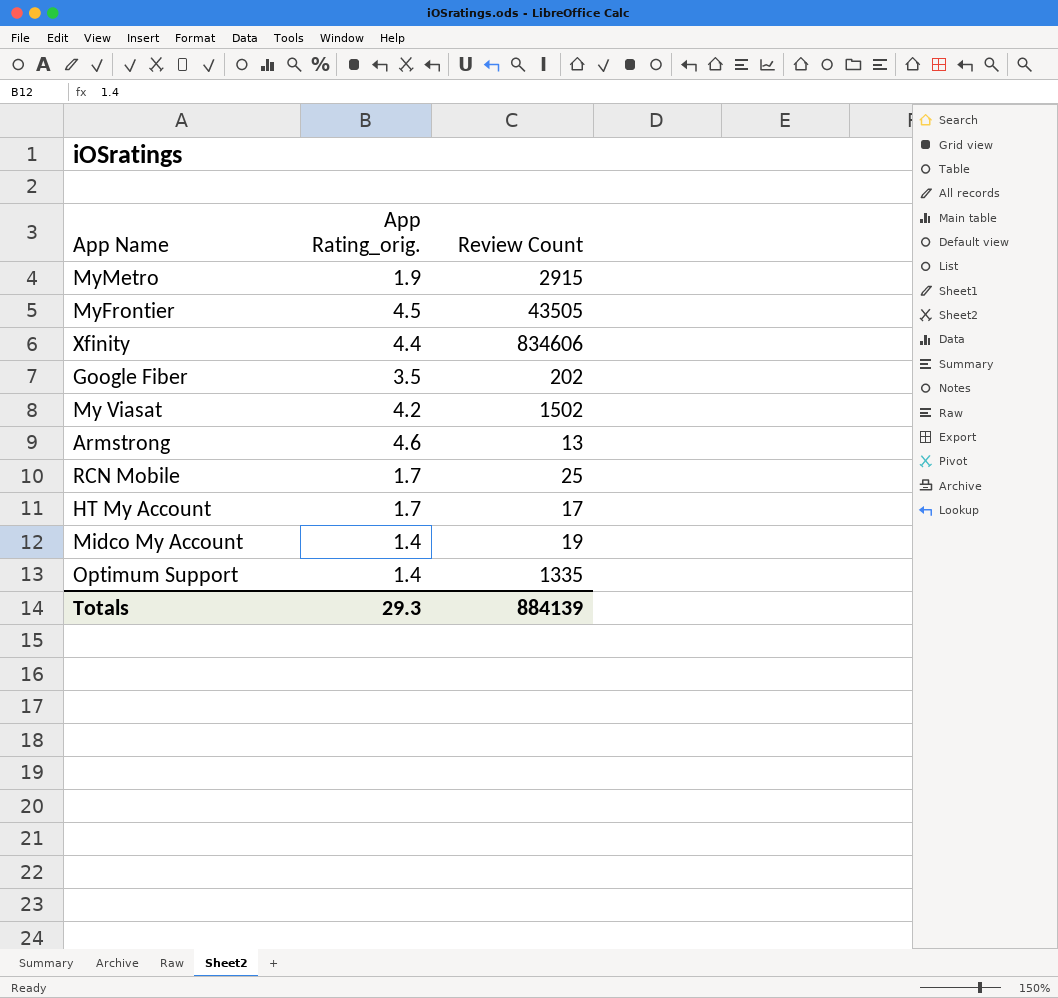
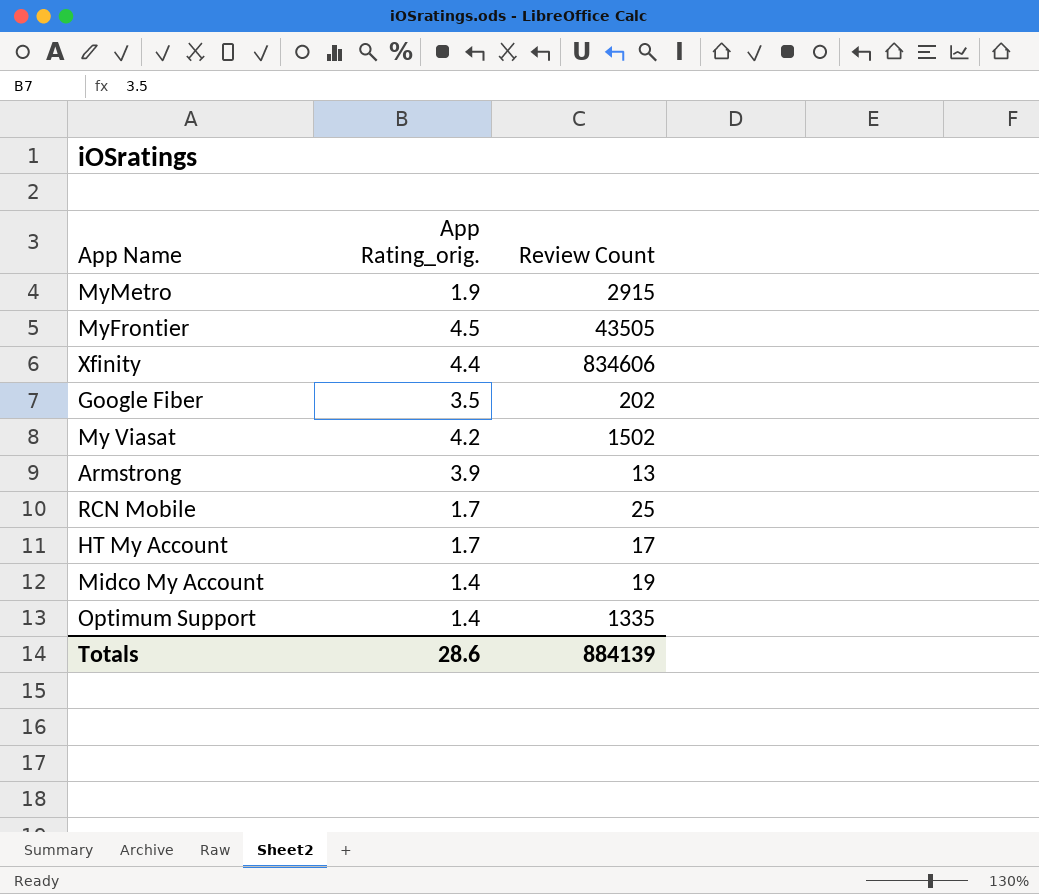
Armstrong | App Rating_orig.: 4.6 -> 3.9
Totals | App Rating_orig.: 29.3 -> 28.6

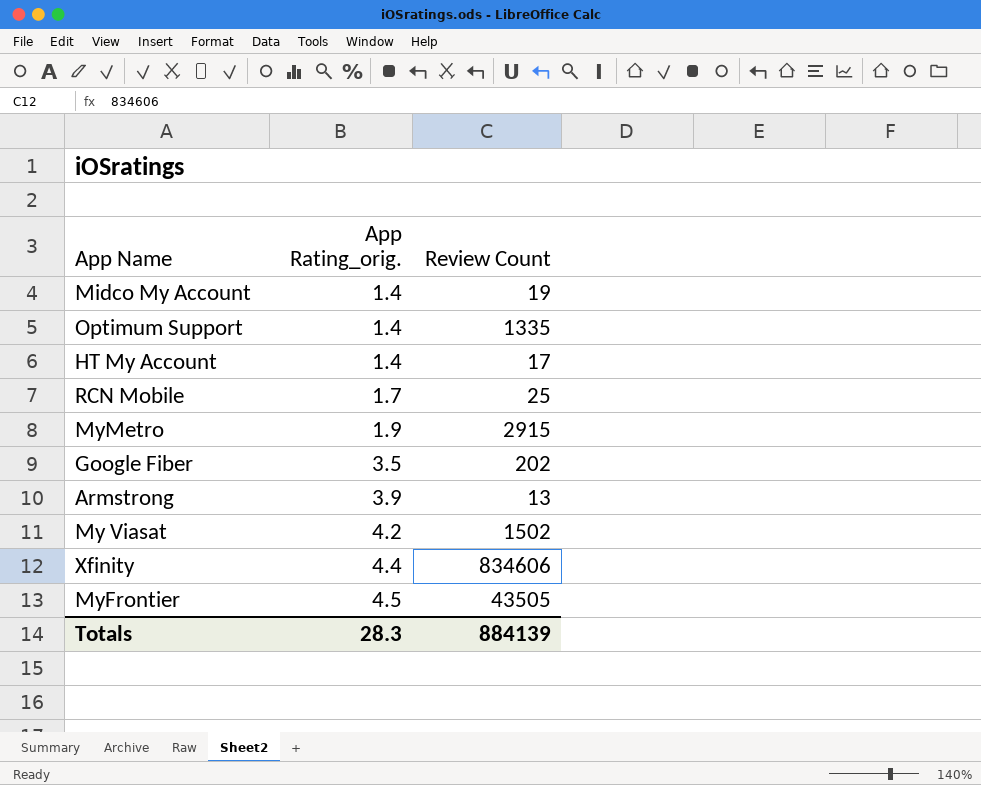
row order: none -> App Rating_orig. ascending
HT My Account | App Rating_orig.: 1.7 -> 1.4
Totals | App Rating_orig.: 28.6 -> 28.3

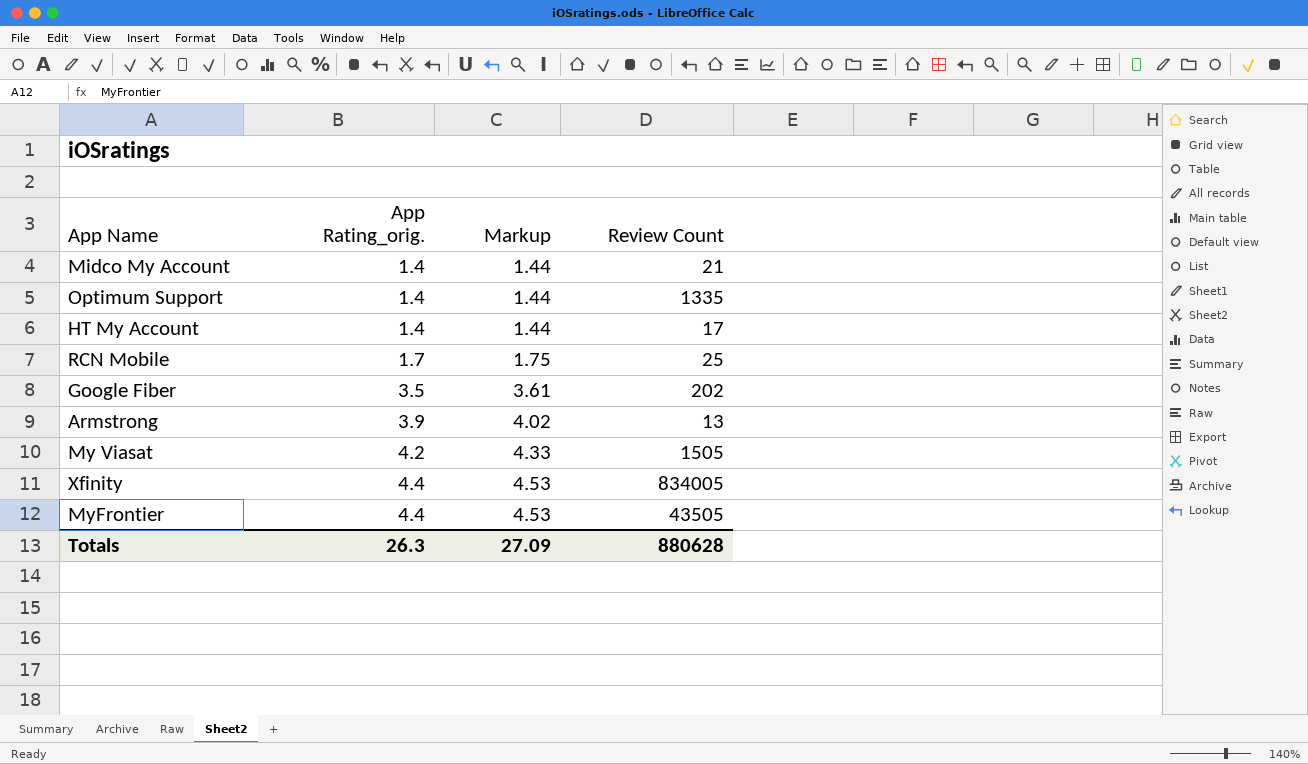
column Markup | formula: none -> [App Rating_orig.] * 1.03
row MyMetro: 1.9 | 2915 -> none
Midco My Account | Review Count: 19 -> 21
My Viasat | Review Count: 1502 -> 1505
Xfinity | Review Count: 834606 -> 834005
MyFrontier | App Rating_orig.: 4.5 -> 4.4
Totals | App Rating_orig.: 28.3 -> 26.3
Totals | Review Count: 884139 -> 880628

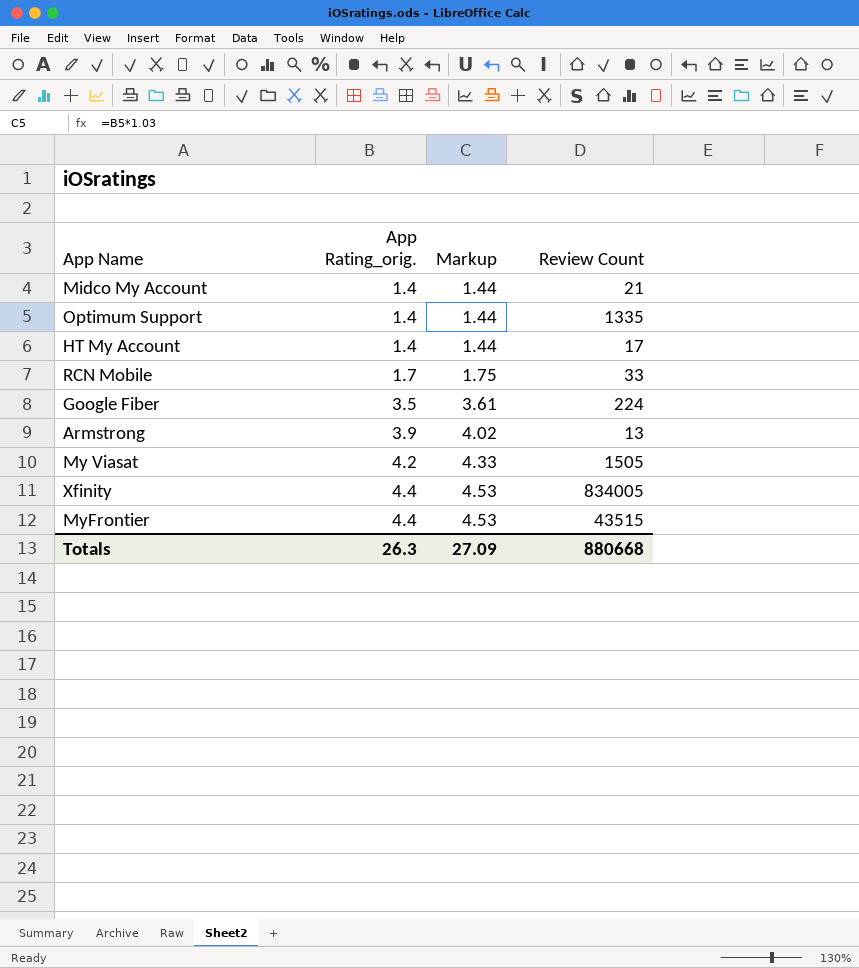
RCN Mobile | Review Count: 25 -> 33
Google Fiber | Review Count: 202 -> 224
MyFrontier | Review Count: 43505 -> 43515
Totals | Review Count: 880628 -> 880668

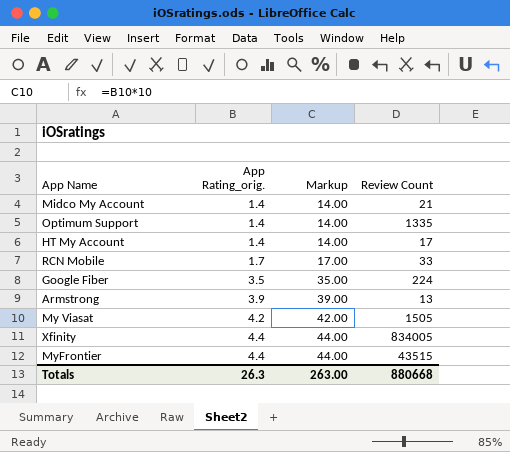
column Markup | formula: [App Rating_orig.] * 1.03 -> [App Rating_orig.] * 10
Totals | Markup: 27.09 -> 263.00

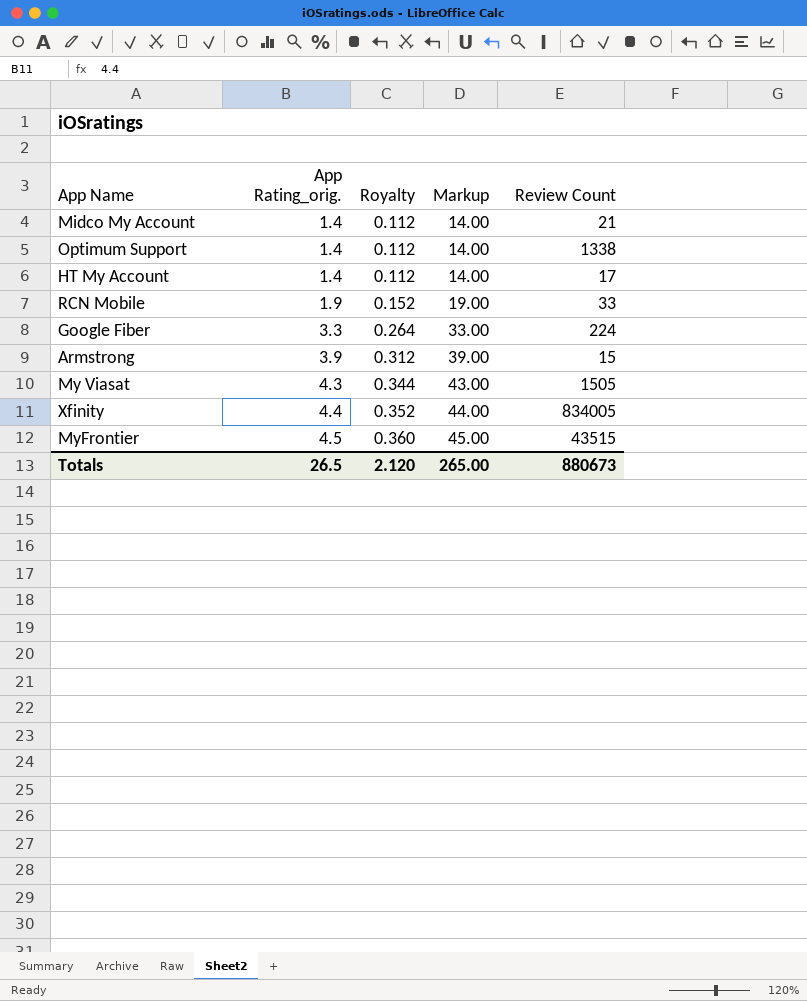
column Royalty | formula: none -> [App Rating_orig.] * 0.08
Optimum Support | Review Count: 1335 -> 1338
RCN Mobile | App Rating_orig.: 1.7 -> 1.9
RCN Mobile | Markup: 17.00 -> 19.00
Google Fiber | App Rating_orig.: 3.5 -> 3.3
Google Fiber | Markup: 35.00 -> 33.00
Armstrong | Review Count: 13 -> 15
My Viasat | App Rating_orig.: 4.2 -> 4.3
My Viasat | Markup: 42.00 -> 43.00
MyFrontier | App Rating_orig.: 4.4 -> 4.5
MyFrontier | Markup: 44.00 -> 45.00
Totals | App Rating_orig.: 26.3 -> 26.5
Totals | Markup: 263.00 -> 265.00
Totals | Review Count: 880668 -> 880673

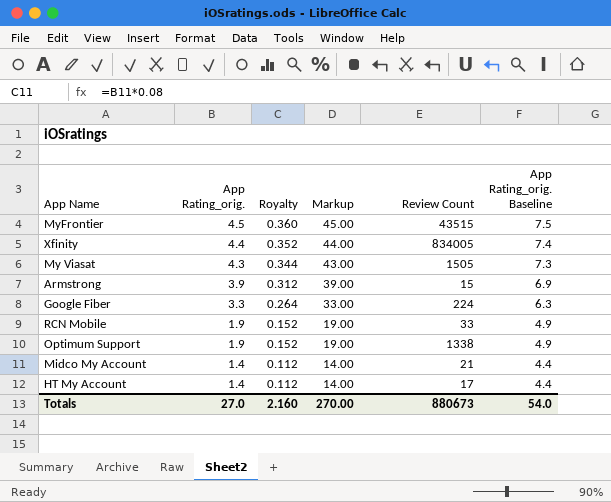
row order: App Rating_orig. ascending -> App Rating_orig. descending
column App Rating_orig. Baseline | formula: none -> [App Rating_orig.] + 3
Optimum Support | App Rating_orig.: 1.4 -> 1.9
Optimum Support | Royalty: 0.112 -> 0.152
Optimum Support | Markup: 14.00 -> 19.00
Totals | App Rating_orig.: 26.5 -> 27.0
Totals | Royalty: 2.120 -> 2.160
Totals | Markup: 265.00 -> 270.00

